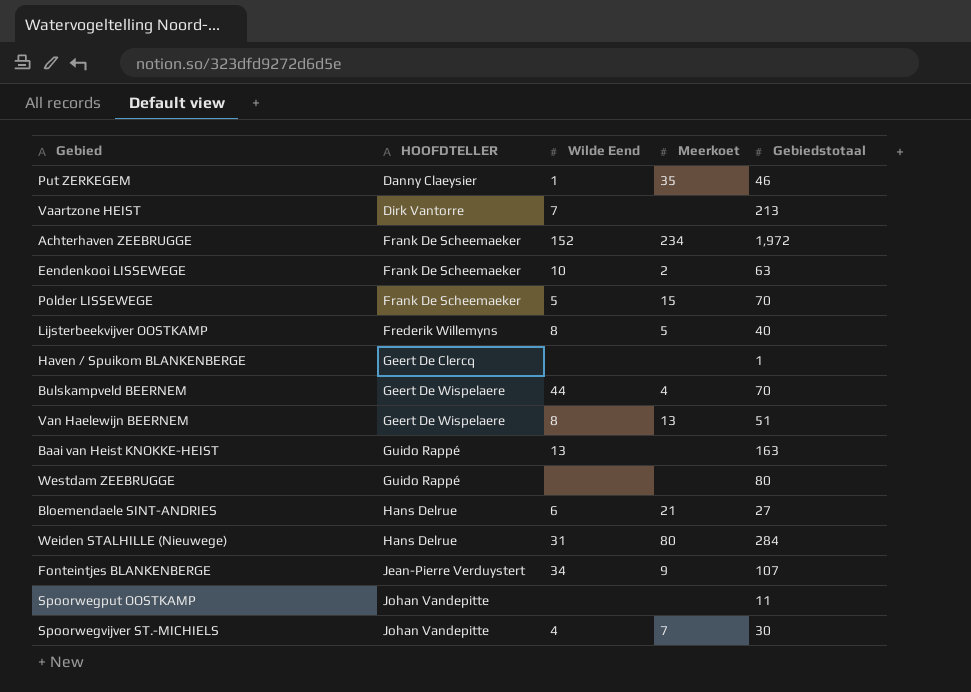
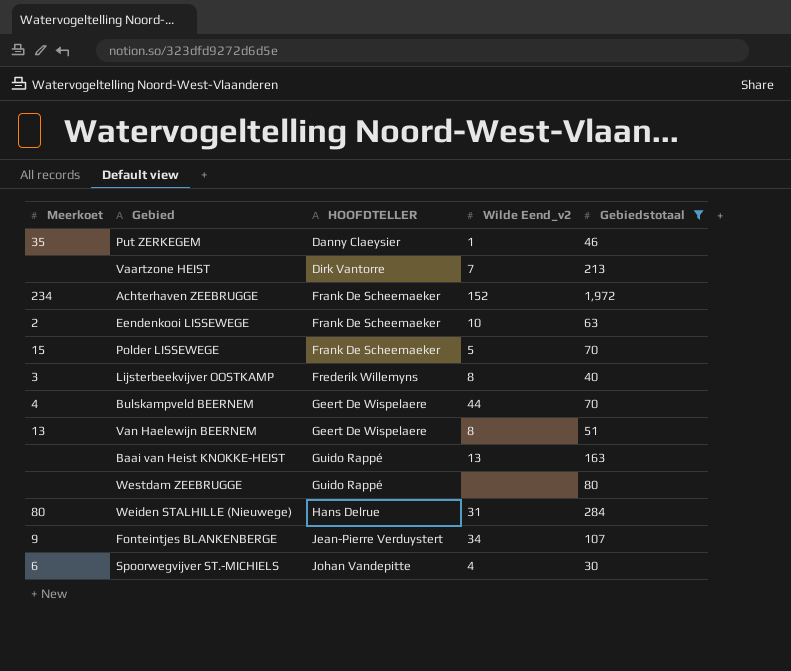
filter: none -> Gebiedstotaal >= 30
column Meerkoet | position: 4 -> 1
column name: Wilde Eend -> Wilde Eend_v2
Lijsterbeekvijver OOSTKAMP | Meerkoet: 5 -> 3
Spoorwegvijver ST.-MICHIELS | Meerkoet: 7 -> 6

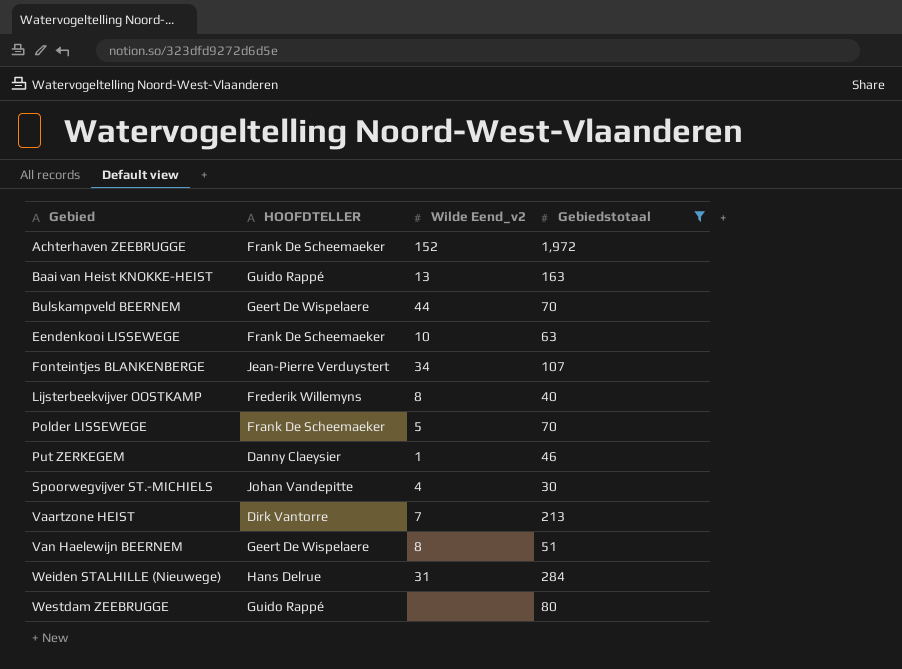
row order: HOOFDTELLER ascending -> Gebied ascending
column Meerkoet | position: 1 -> none

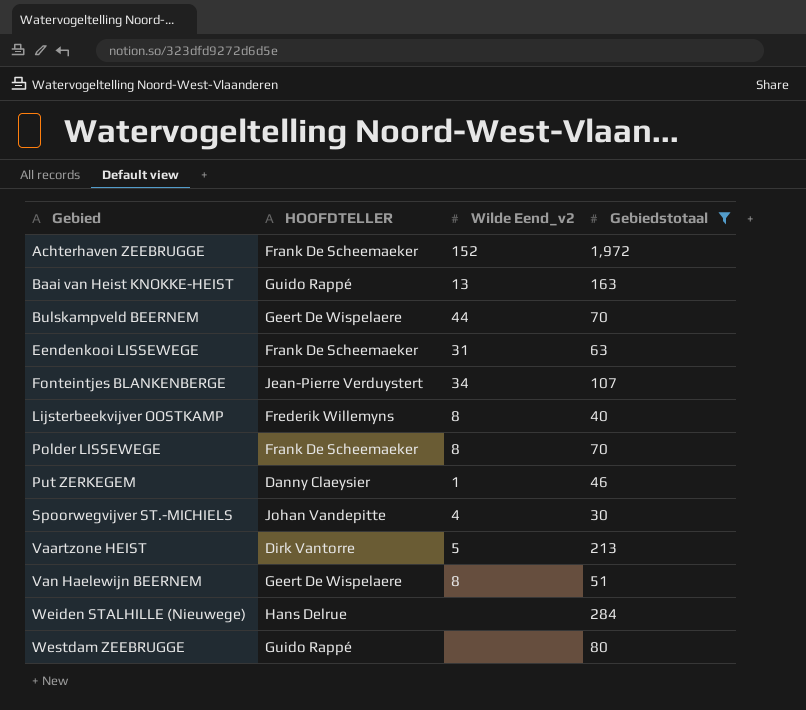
Eendenkooi LISSEWEGE | Wilde Eend_v2: 10 -> 31
Polder LISSEWEGE | Wilde Eend_v2: 5 -> 8
Vaartzone HEIST | Wilde Eend_v2: 7 -> 5
Weiden STALHILLE (Nieuwege) | Wilde Eend_v2: 31 -> none

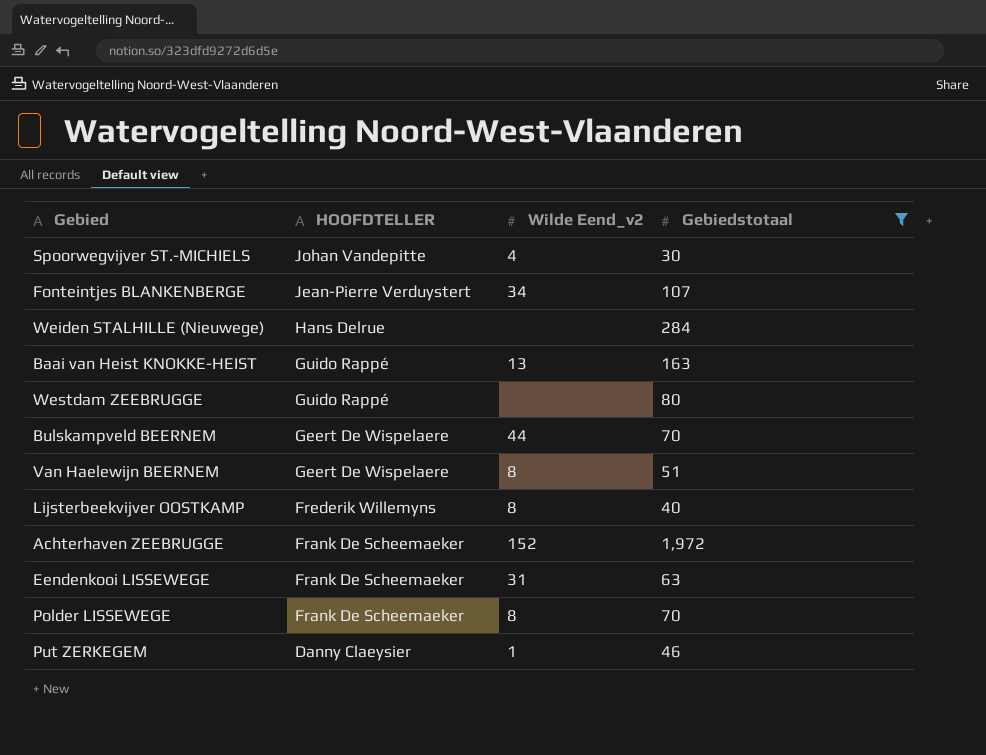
row order: Gebied ascending -> HOOFDTELLER descending
row Vaartzone HEIST: Dirk Vantorre | 5 | 213 -> none

